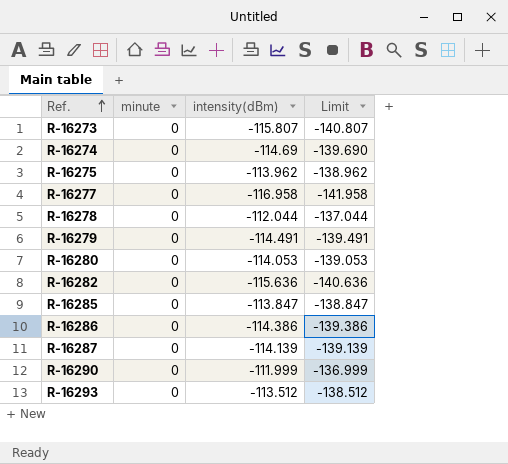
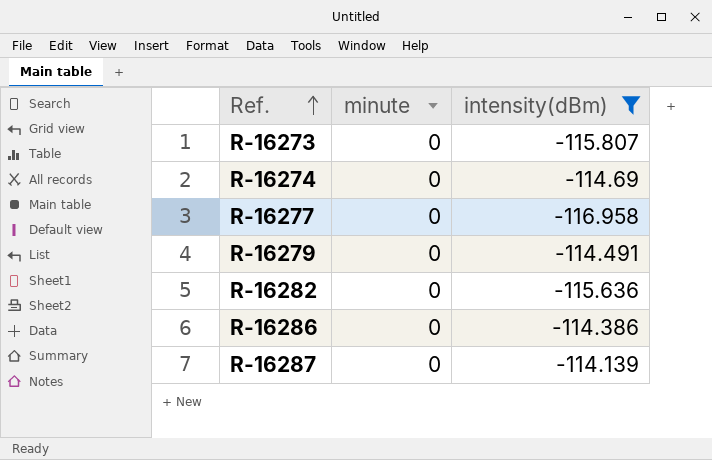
filter: none -> intensity(dBm) <= -114.139
column Limit | formula: [intensity(dBm)] - 25 -> none

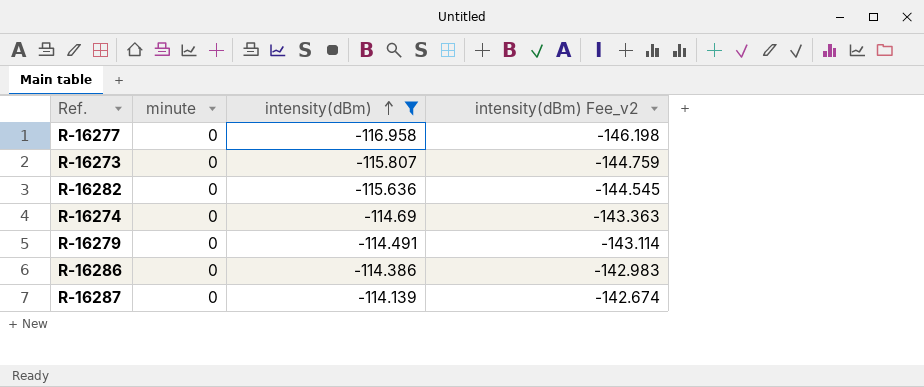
row order: Ref. ascending -> intensity(dBm) ascending
column intensity(dBm) Fee_v2 | formula: none -> [intensity(dBm)] * 1.25

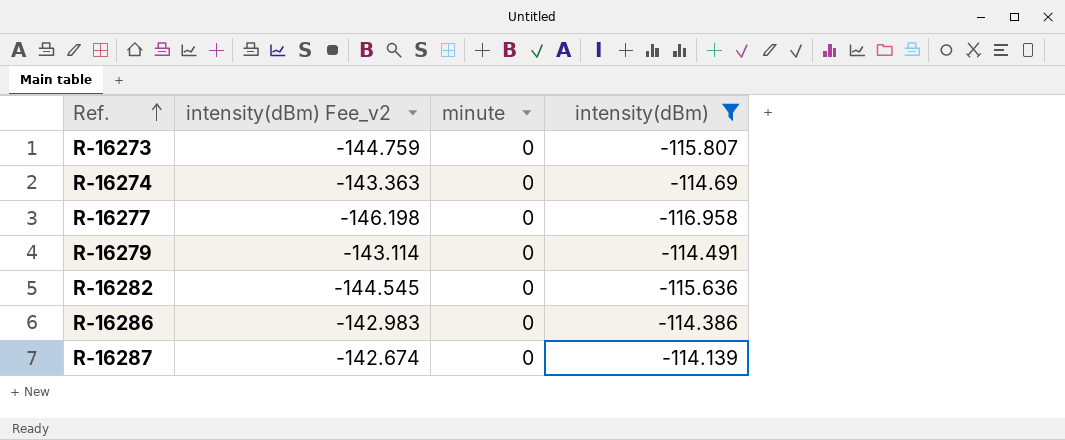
row order: intensity(dBm) ascending -> Ref. ascending
column intensity(dBm) Fee_v2 | position: 4 -> 2

